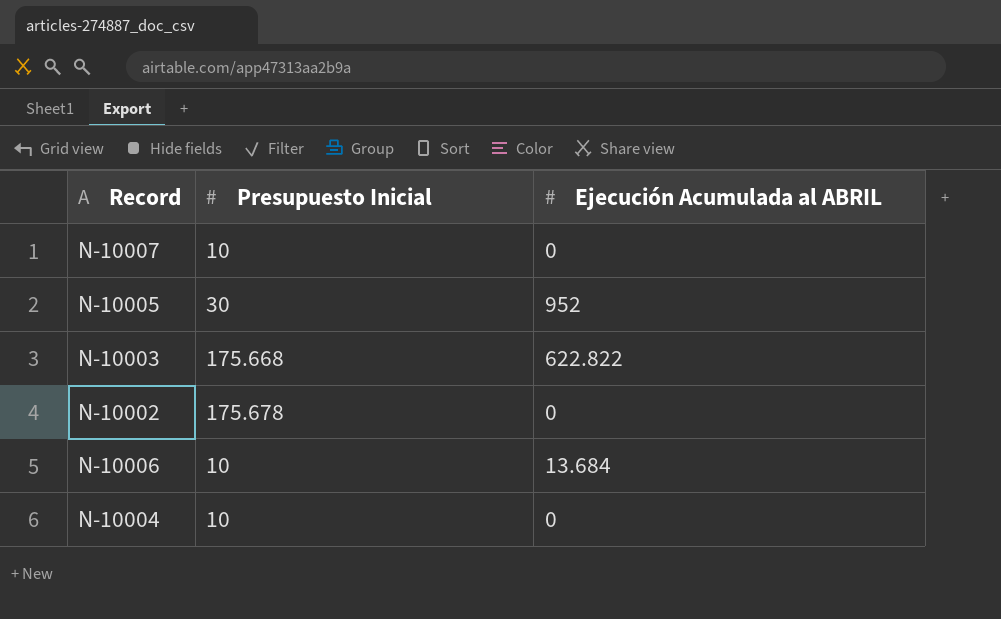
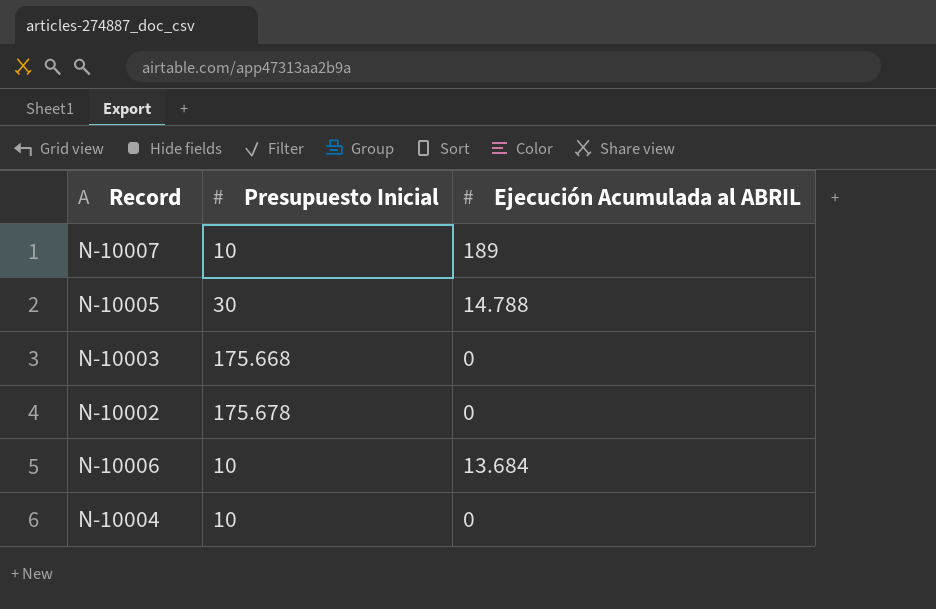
N-10007 | Ejecución Acumulada al ABRIL: 0 -> 189
N-10005 | Ejecución Acumulada al ABRIL: 952 -> 14.788
N-10003 | Ejecución Acumulada al ABRIL: 622.822 -> 0

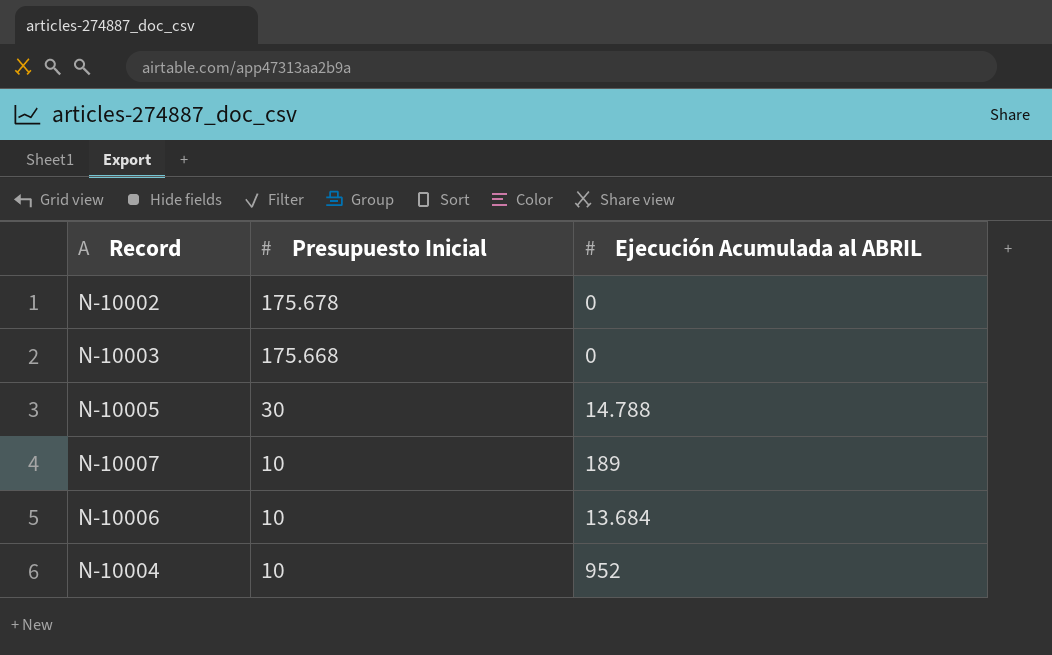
row order: none -> Presupuesto Inicial descending
N-10004 | Ejecución Acumulada al ABRIL: 0 -> 952

